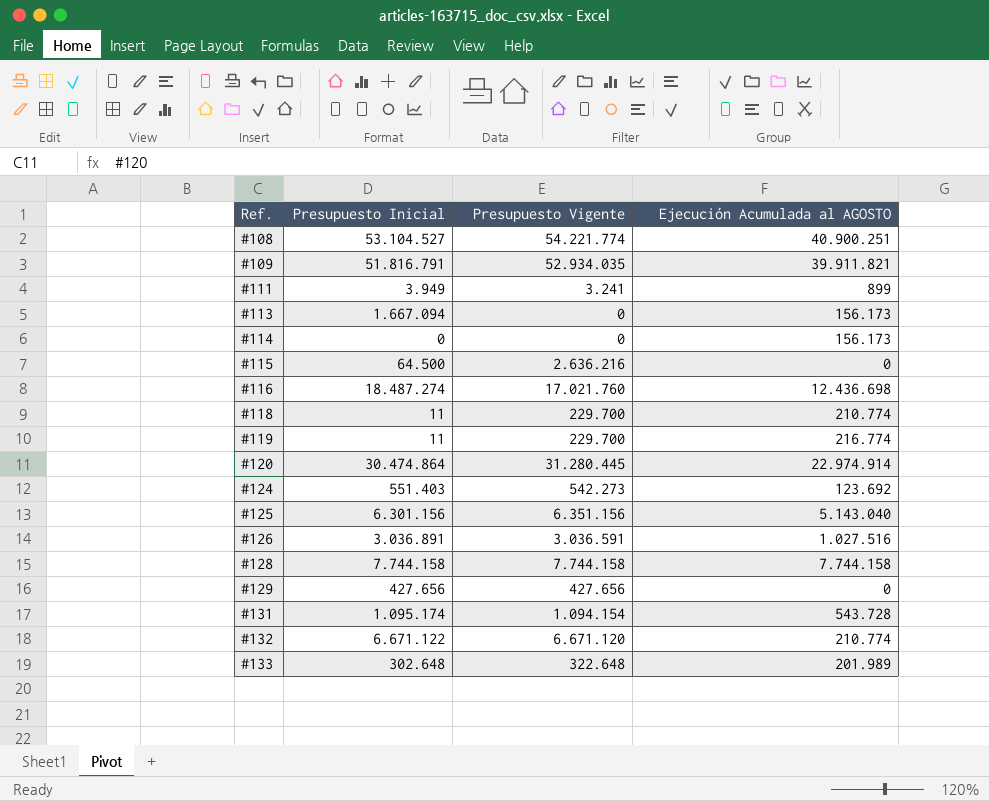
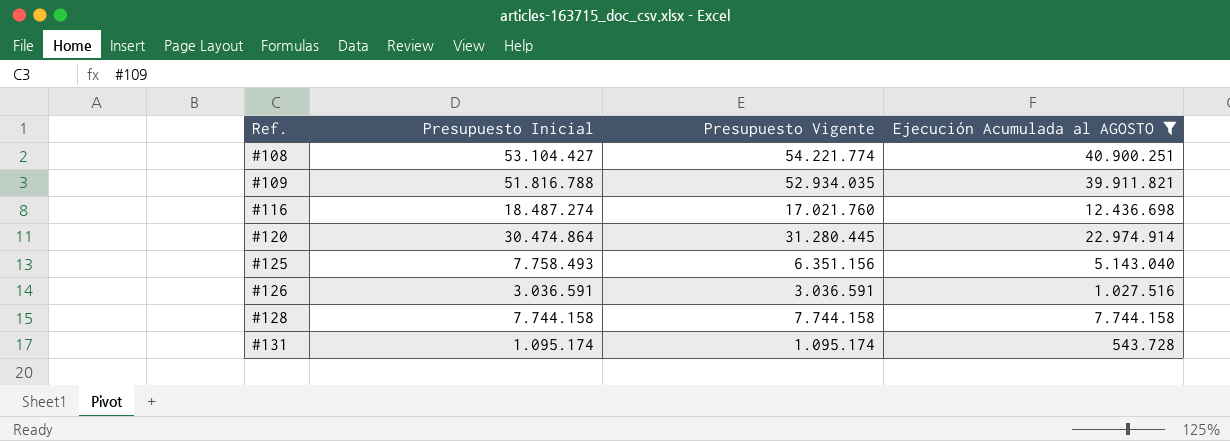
filter: none -> Ejecución Acumulada al AGOSTO >= 543.728
#108 | Presupuesto Inicial: 53.104.527 -> 53.104.427
#109 | Presupuesto Inicial: 51.816.791 -> 51.816.788
#125 | Presupuesto Inicial: 6.301.156 -> 7.758.493
#126 | Presupuesto Inicial: 3.036.891 -> 3.036.591
#131 | Presupuesto Vigente: 1.094.154 -> 1.095.174

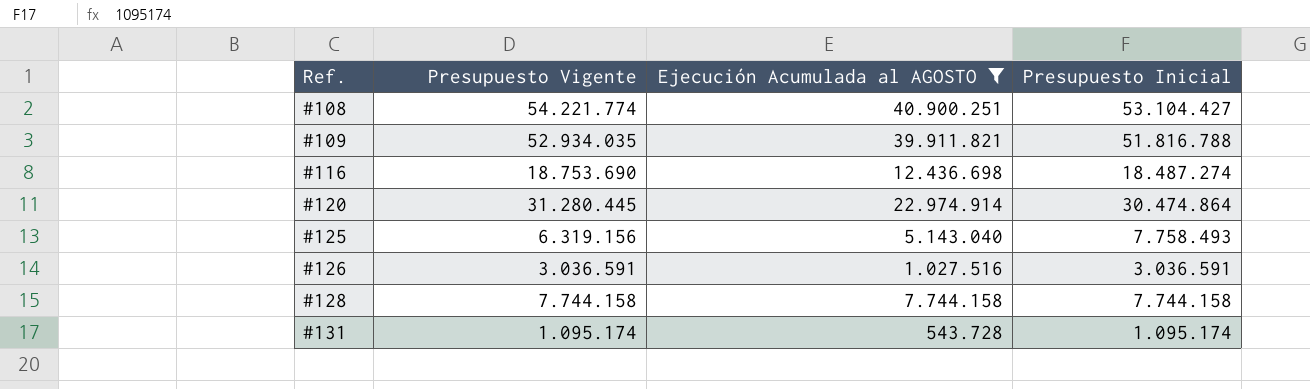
column Presupuesto Inicial | position: 2 -> 4
#116 | Presupuesto Vigente: 17.021.760 -> 18.753.690
#125 | Presupuesto Vigente: 6.351.156 -> 6.319.156

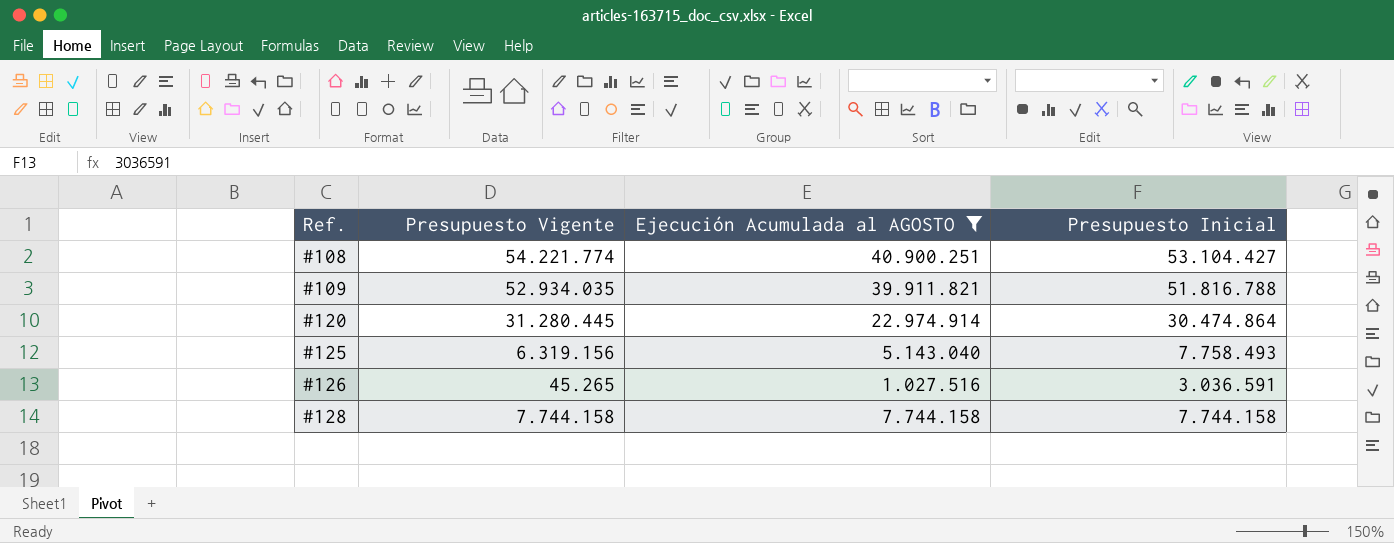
row #116: 18.753.690 | 12.436.698 | 18.487.274 -> none
row #131: 1.095.174 | 543.728 | 1.095.174 -> none
#126 | Presupuesto Vigente: 3.036.591 -> 45.265

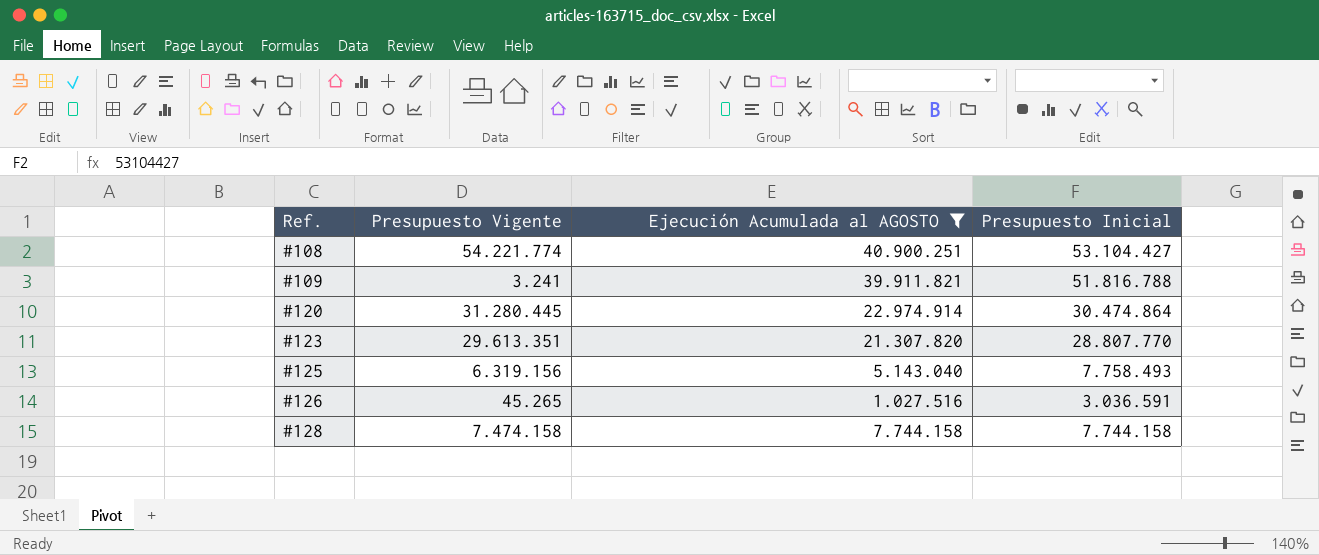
#109 | Presupuesto Vigente: 52.934.035 -> 3.241
row #123: none -> 29.613.351 | 21.307.820 | 28.807.770
#128 | Presupuesto Vigente: 7.744.158 -> 7.474.158

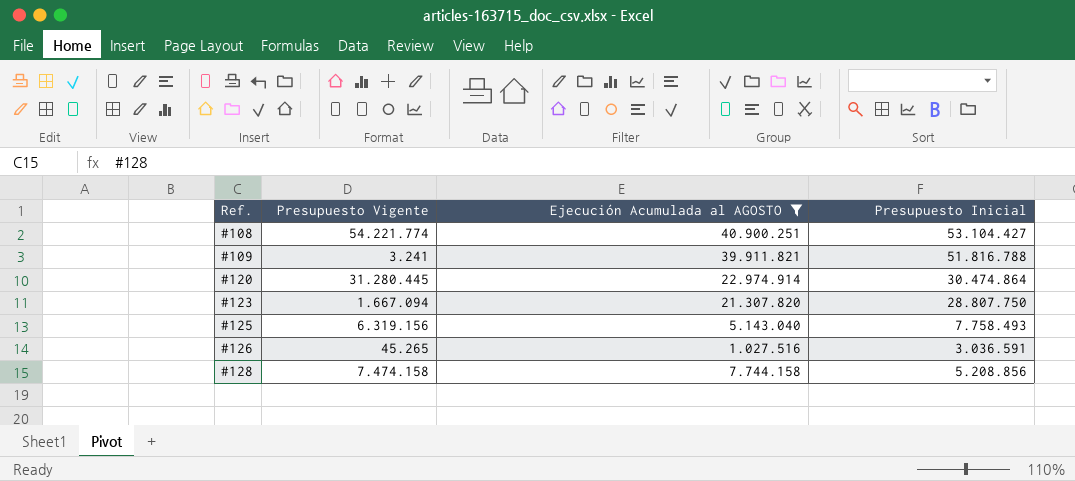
#123 | Presupuesto Vigente: 29.613.351 -> 1.667.094
#123 | Presupuesto Inicial: 28.807.770 -> 28.807.750
#128 | Presupuesto Inicial: 7.744.158 -> 5.208.856

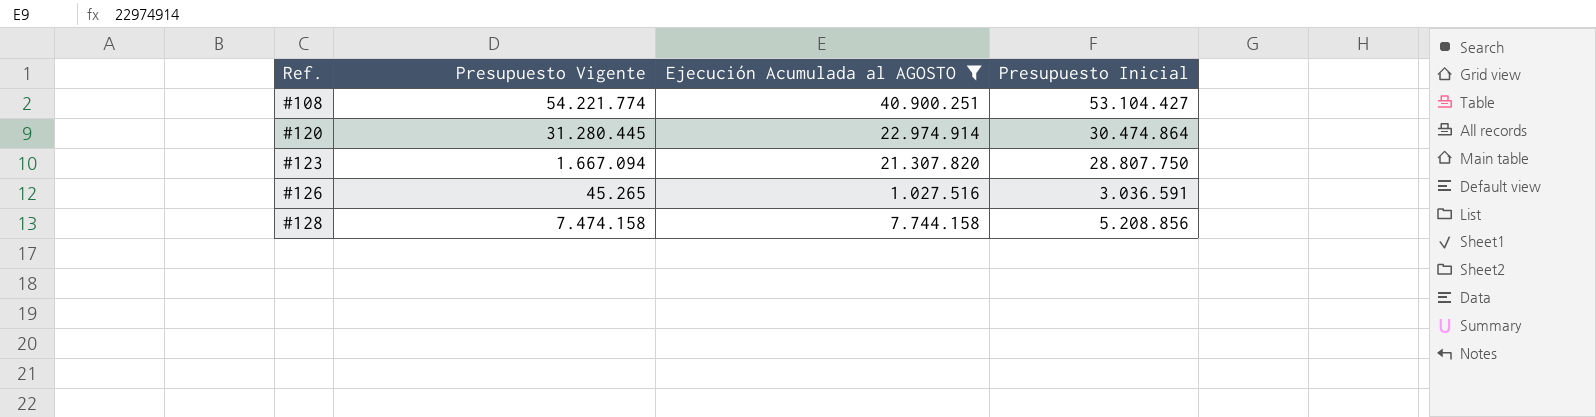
row #109: 3.241 | 39.911.821 | 51.816.788 -> none
row #125: 6.319.156 | 5.143.040 | 7.758.493 -> none

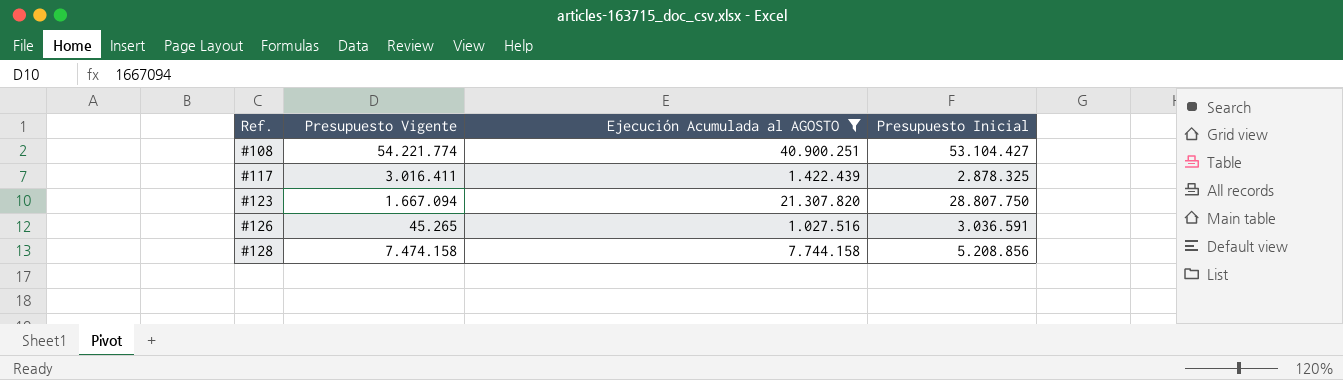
row #120: 31.280.445 | 22.974.914 | 30.474.864 -> none
row #117: none -> 3.016.411 | 1.422.439 | 2.878.325

